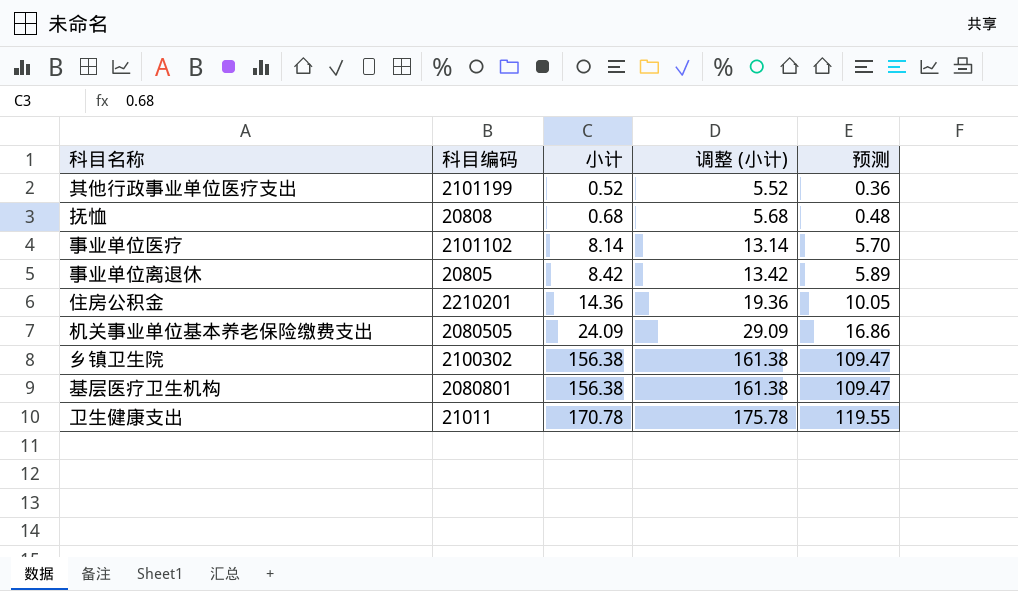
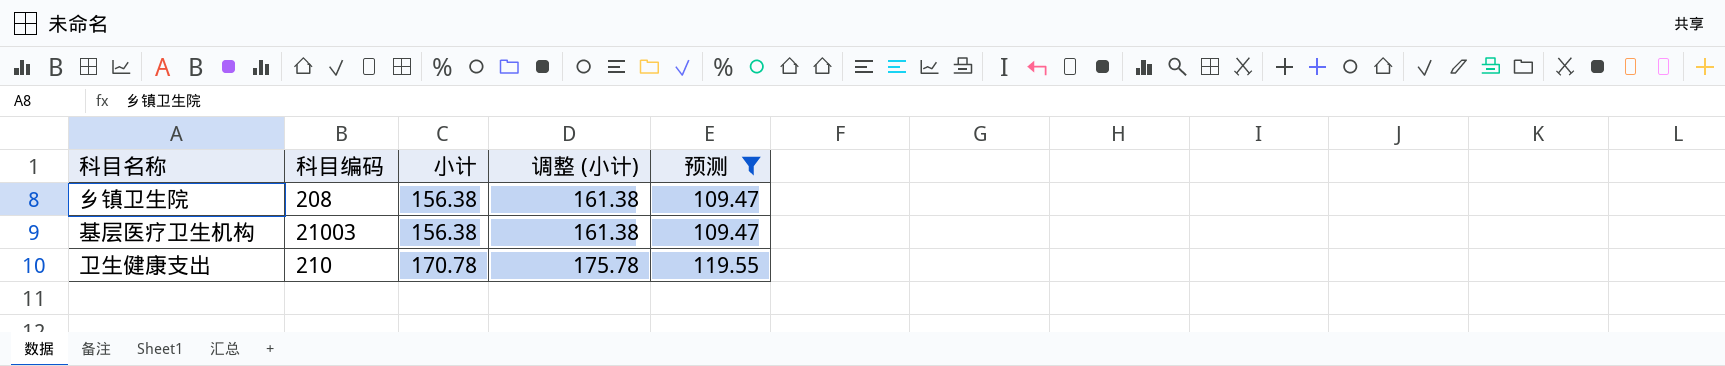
filter: none -> 预测 >= 109.47
乡镇卫生院 | 科目编码: 2100302 -> 208
基层医疗卫生机构 | 科目编码: 2080801 -> 21003
卫生健康支出 | 科目编码: 21011 -> 210

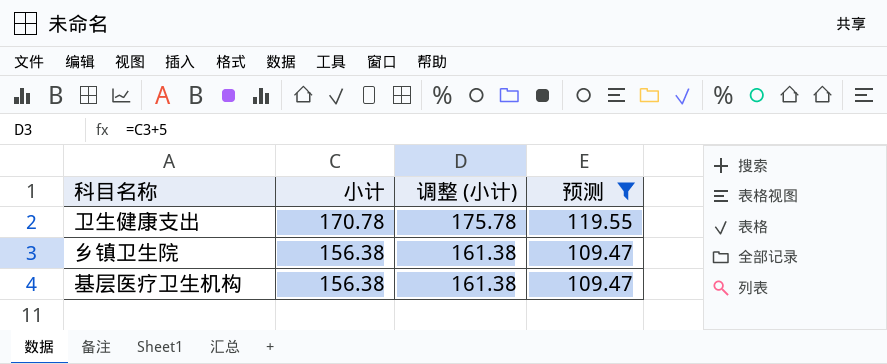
row order: 小计 ascending -> 小计 descending
column 科目编码 | position: 2 -> none

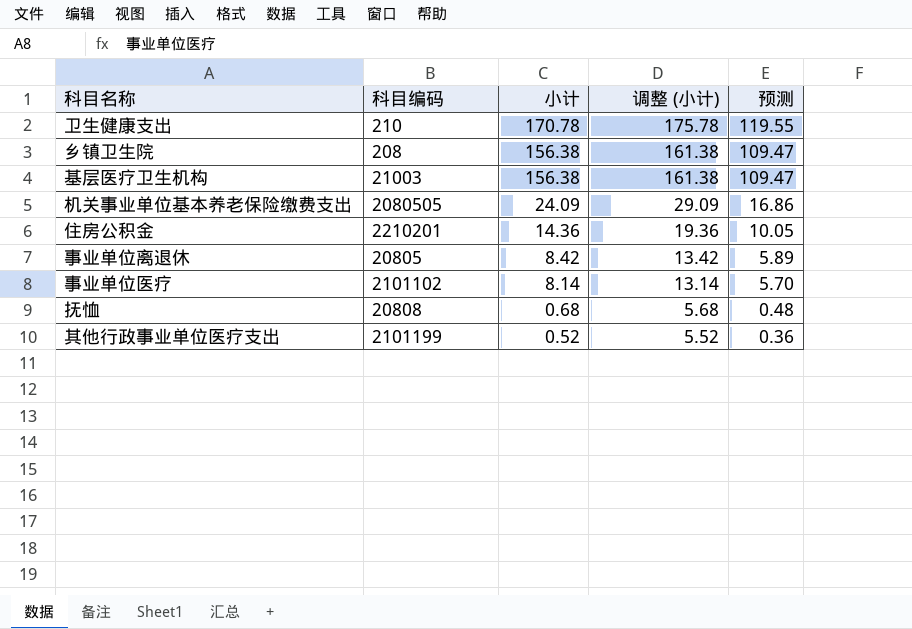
filter: 预测 >= 109.47 -> none
column 科目编码 | position: none -> 2

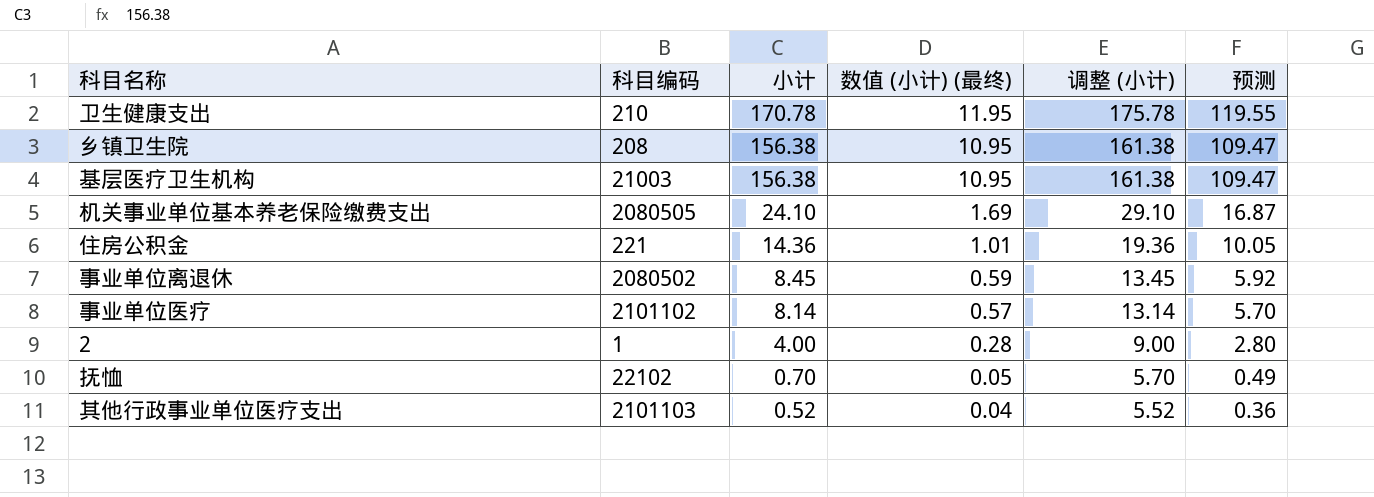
column 数值 (小计) (最终) | formula: none -> [小计] * 0.07
机关事业单位基本养老保险缴费支出 | 小计: 24.09 -> 24.10
机关事业单位基本养老保险缴费支出 | 调整 (小计): 29.09 -> 29.10
机关事业单位基本养老保险缴费支出 | 预测: 16.86 -> 16.87
住房公积金 | 科目编码: 2210201 -> 221
事业单位离退休 | 科目编码: 20805 -> 2080502
事业单位离退休 | 小计: 8.42 -> 8.45
事业单位离退休 | 调整 (小计): 13.42 -> 13.45
事业单位离退休 | 预测: 5.89 -> 5.92
row 2: none -> 1 | 4.00 | 0.28 | 9.00 | 2.80
抚恤 | 科目编码: 20808 -> 22102
抚恤 | 小计: 0.68 -> 0.70
抚恤 | 调整 (小计): 5.68 -> 5.70
抚恤 | 预测: 0.48 -> 0.49
其他行政事业单位医疗支出 | 科目编码: 2101199 -> 2101103

